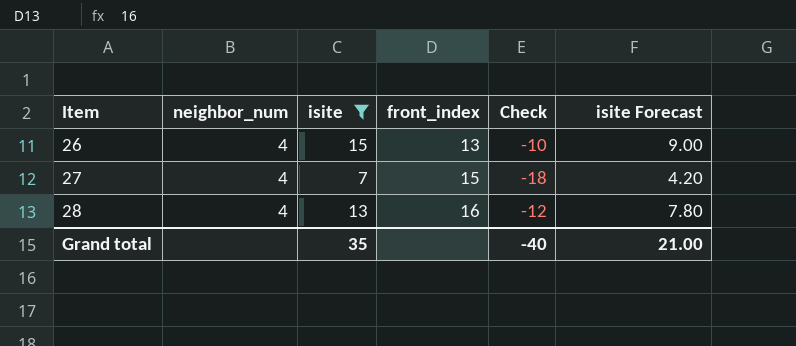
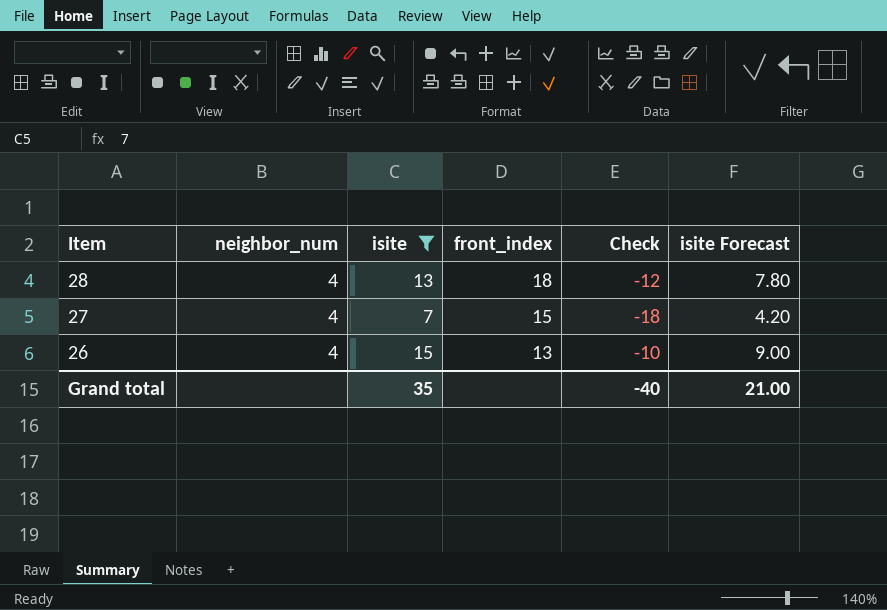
row order: Item ascending -> Item descending
28 | front_index: 16 -> 18

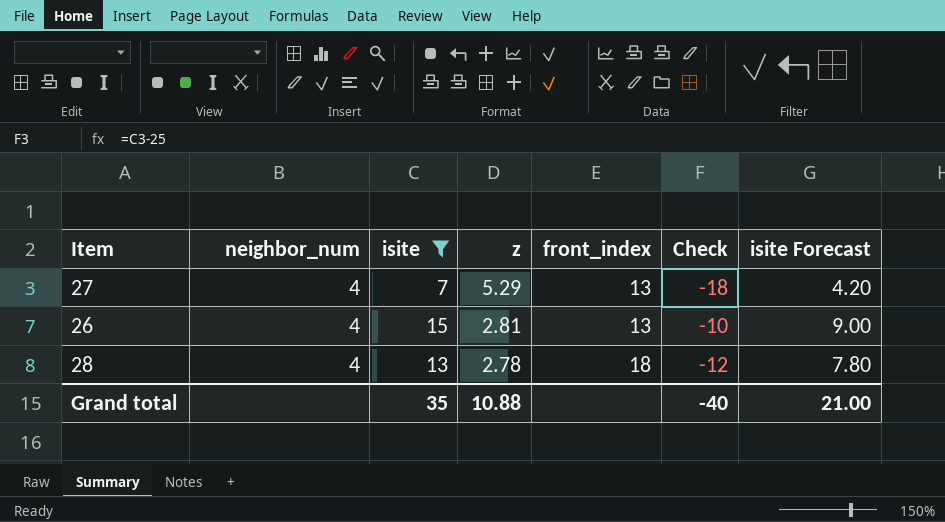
row order: Item descending -> z descending
column z | position: none -> 4
27 | front_index: 15 -> 13

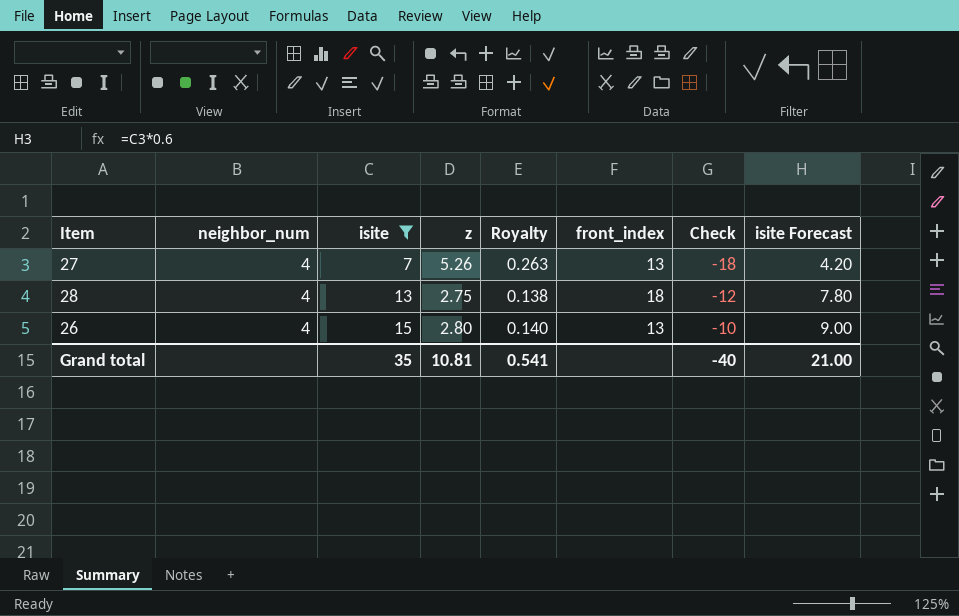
row order: z descending -> isite ascending
column Royalty | formula: none -> [z] * 0.05
27 | z: 5.29 -> 5.26
28 | z: 2.78 -> 2.75
26 | z: 2.81 -> 2.80
Grand total | z: 10.88 -> 10.81

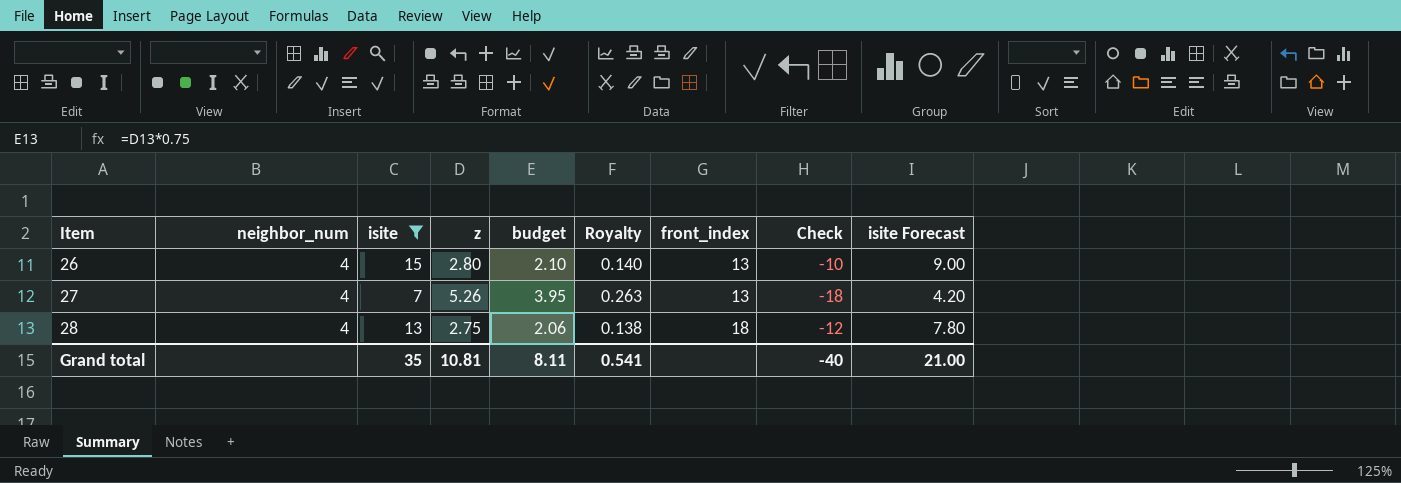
row order: isite ascending -> Item ascending
column budget | formula: none -> [z] * 0.75

